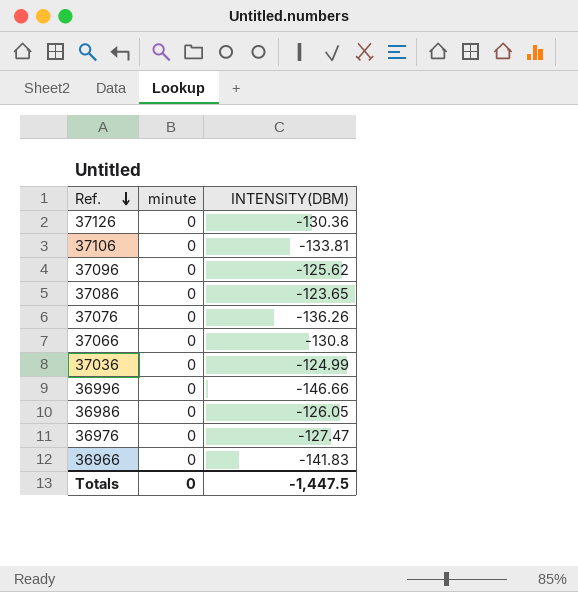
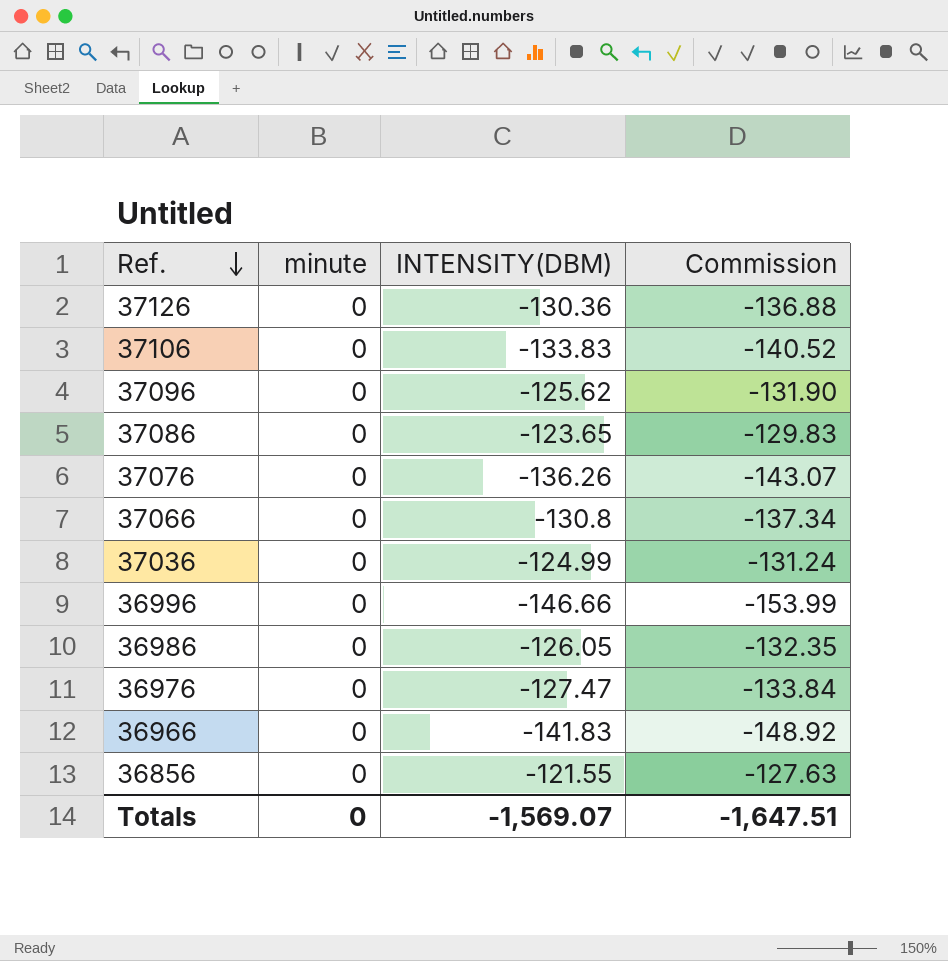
column Commission | formula: none -> [INTENSITY(DBM)] * 1.05
37106 | INTENSITY(DBM): -133.81 -> -133.83
row 36856: none -> 0 | -121.55 | -127.63
Totals | INTENSITY(DBM): -1,447.5 -> -1,569.07

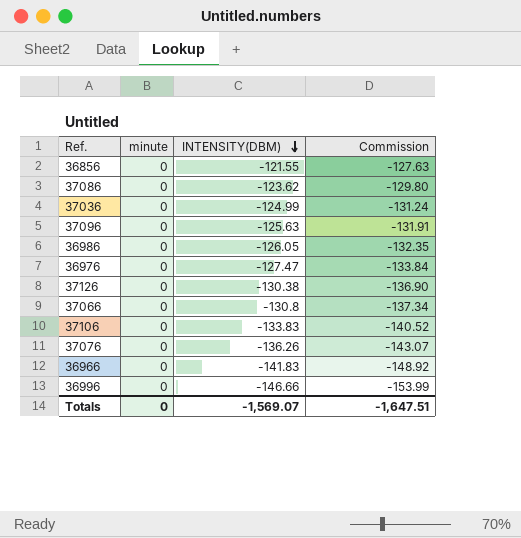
row order: Ref. descending -> INTENSITY(DBM) descending
37086 | INTENSITY(DBM): -123.65 -> -123.62
37086 | Commission: -129.83 -> -129.80
37096 | INTENSITY(DBM): -125.62 -> -125.63
37096 | Commission: -131.90 -> -131.91
37126 | INTENSITY(DBM): -130.36 -> -130.38
37126 | Commission: -136.88 -> -136.90

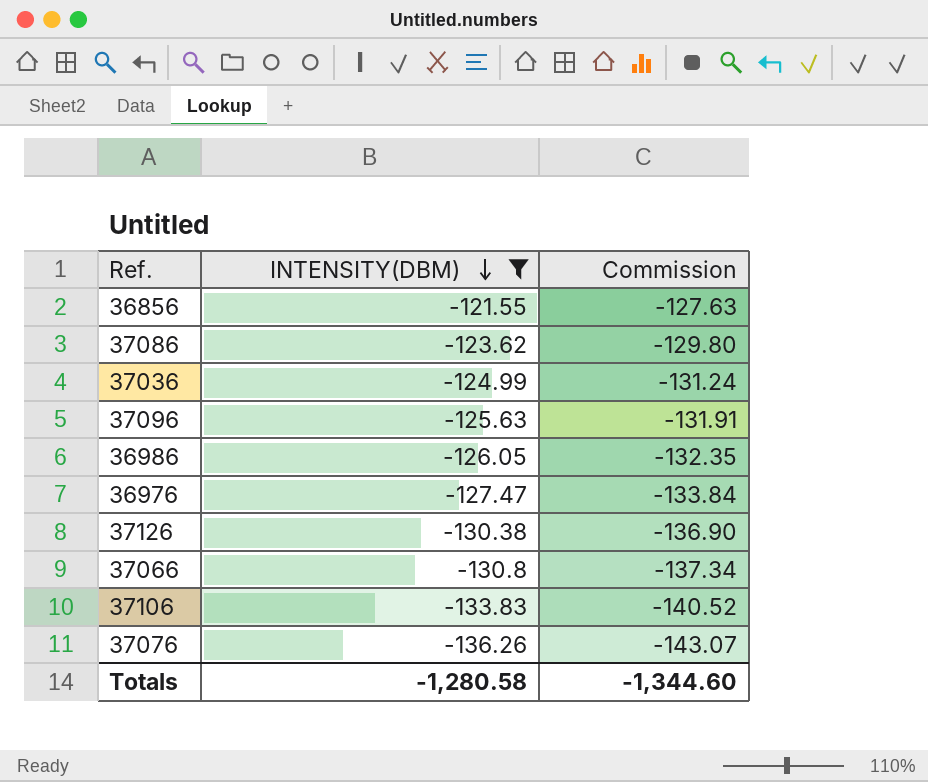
filter: none -> INTENSITY(DBM) >= -136.26
column minute | position: 2 -> none
Totals | INTENSITY(DBM): -1,569.07 -> -1,280.58
Totals | Commission: -1,647.51 -> -1,344.60

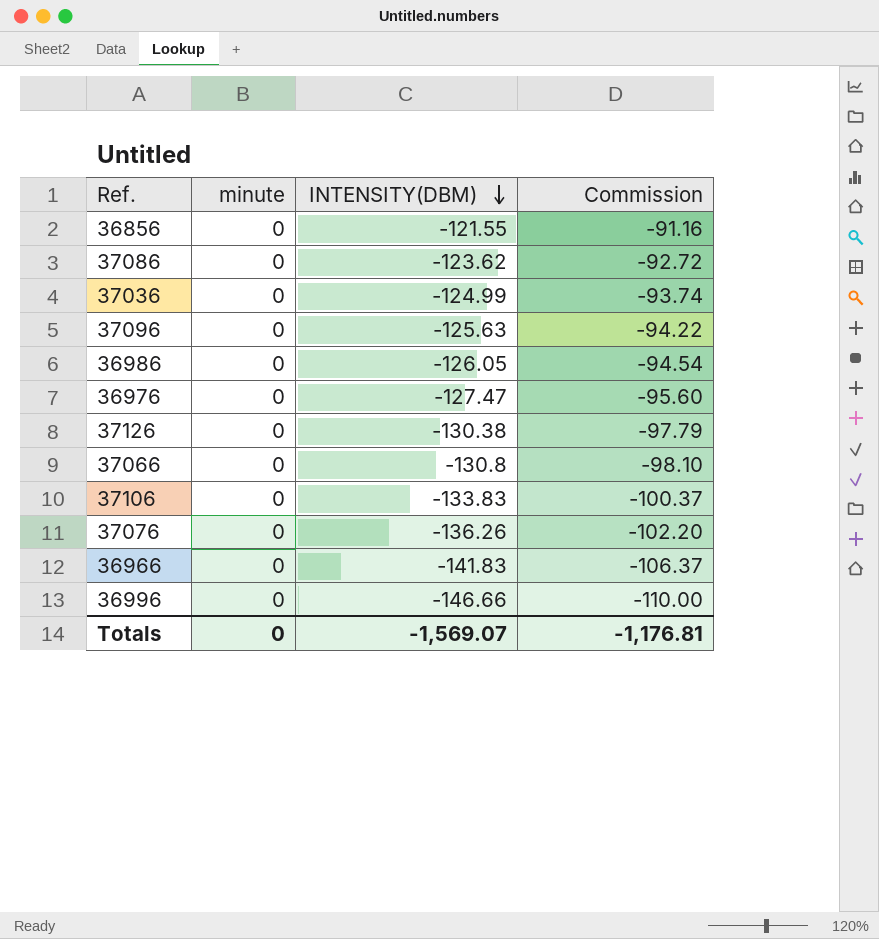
filter: INTENSITY(DBM) >= -136.26 -> none
column minute | position: none -> 2
column Commission | formula: [INTENSITY(DBM)] * 1.05 -> [INTENSITY(DBM)] * 0.75
Totals | INTENSITY(DBM): -1,280.58 -> -1,569.07
Totals | Commission: -1,344.60 -> -1,176.81

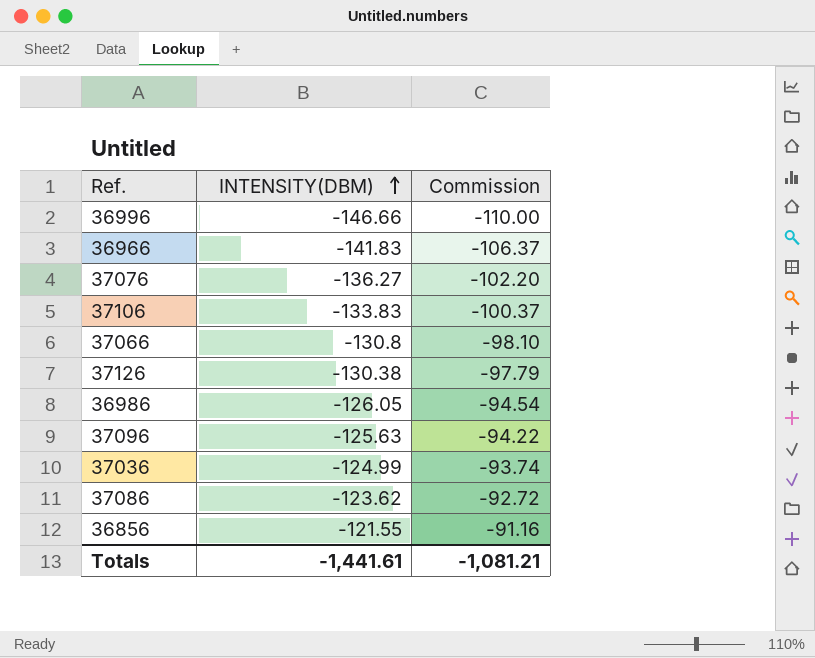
row order: INTENSITY(DBM) descending -> INTENSITY(DBM) ascending
column minute | position: 2 -> none
row 36976: 0 | -127.47 | -95.60 -> none
37076 | INTENSITY(DBM): -136.26 -> -136.27
Totals | INTENSITY(DBM): -1,569.07 -> -1,441.61
Totals | Commission: -1,176.81 -> -1,081.21

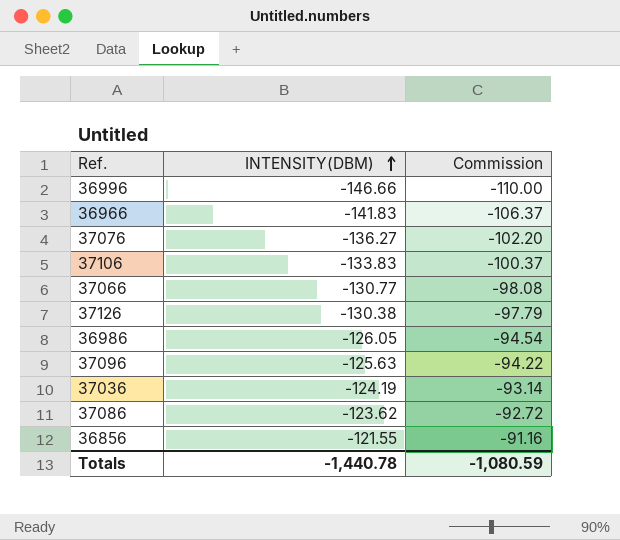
37066 | INTENSITY(DBM): -130.8 -> -130.77
37066 | Commission: -98.10 -> -98.08
37036 | INTENSITY(DBM): -124.99 -> -124.19
37036 | Commission: -93.74 -> -93.14
Totals | INTENSITY(DBM): -1,441.61 -> -1,440.78
Totals | Commission: -1,081.21 -> -1,080.59

